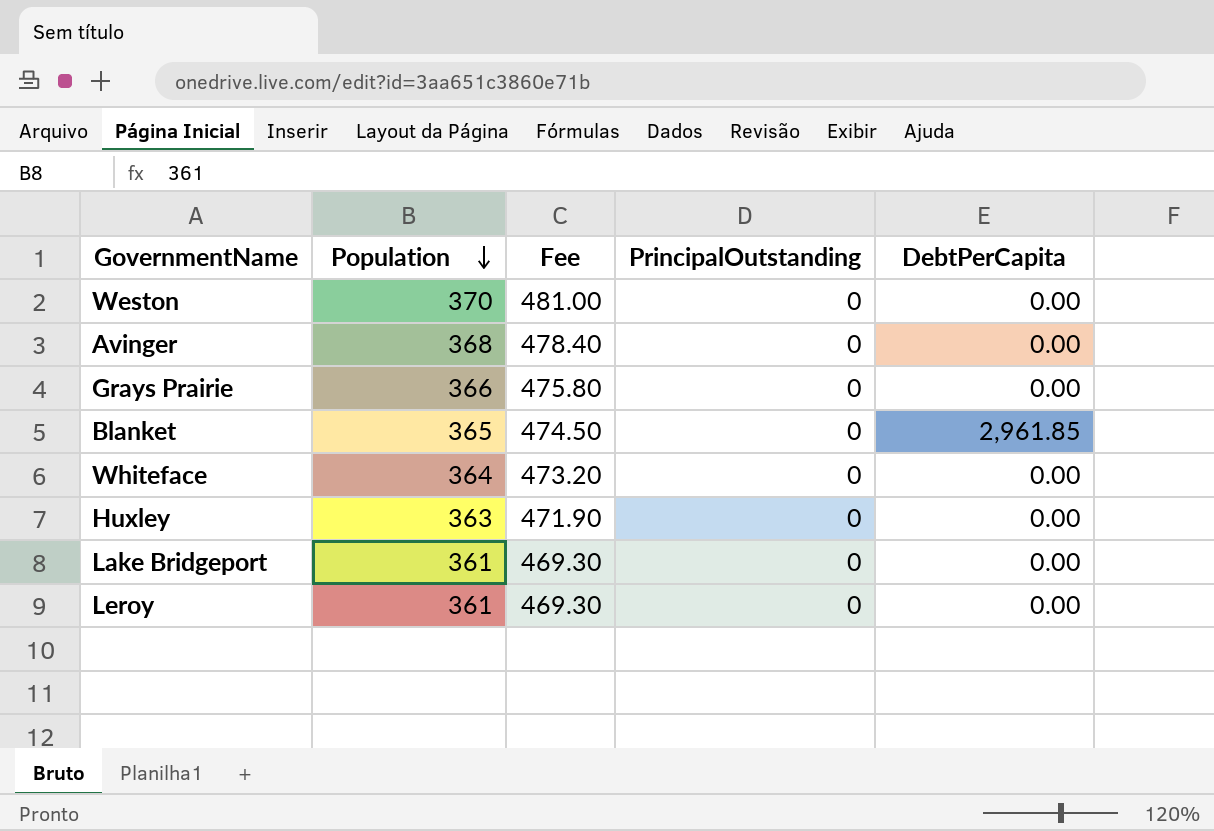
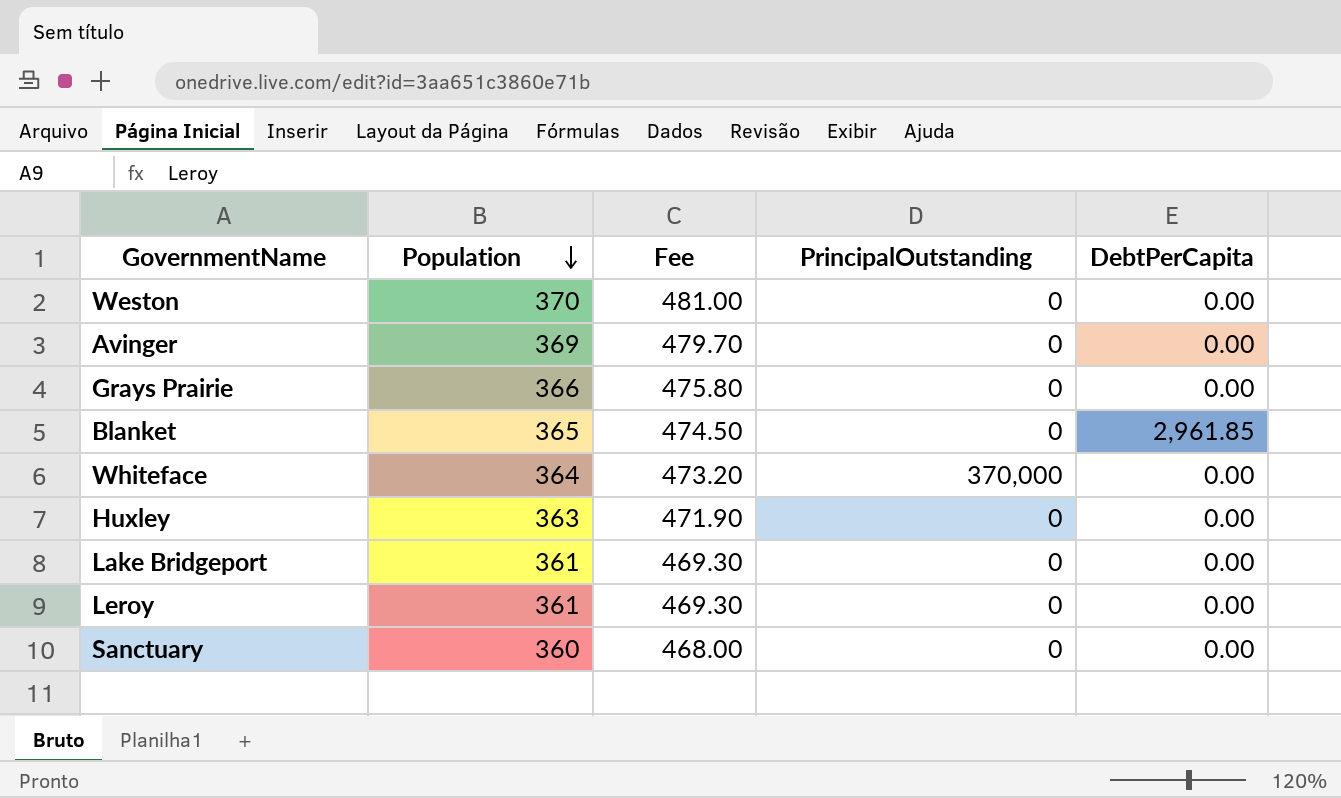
Avinger | Population: 368 -> 369
Avinger | Fee: 478.40 -> 479.70
Whiteface | PrincipalOutstanding: 0 -> 370,000
row Sanctuary: none -> 360 | 468.00 | 0 | 0.00

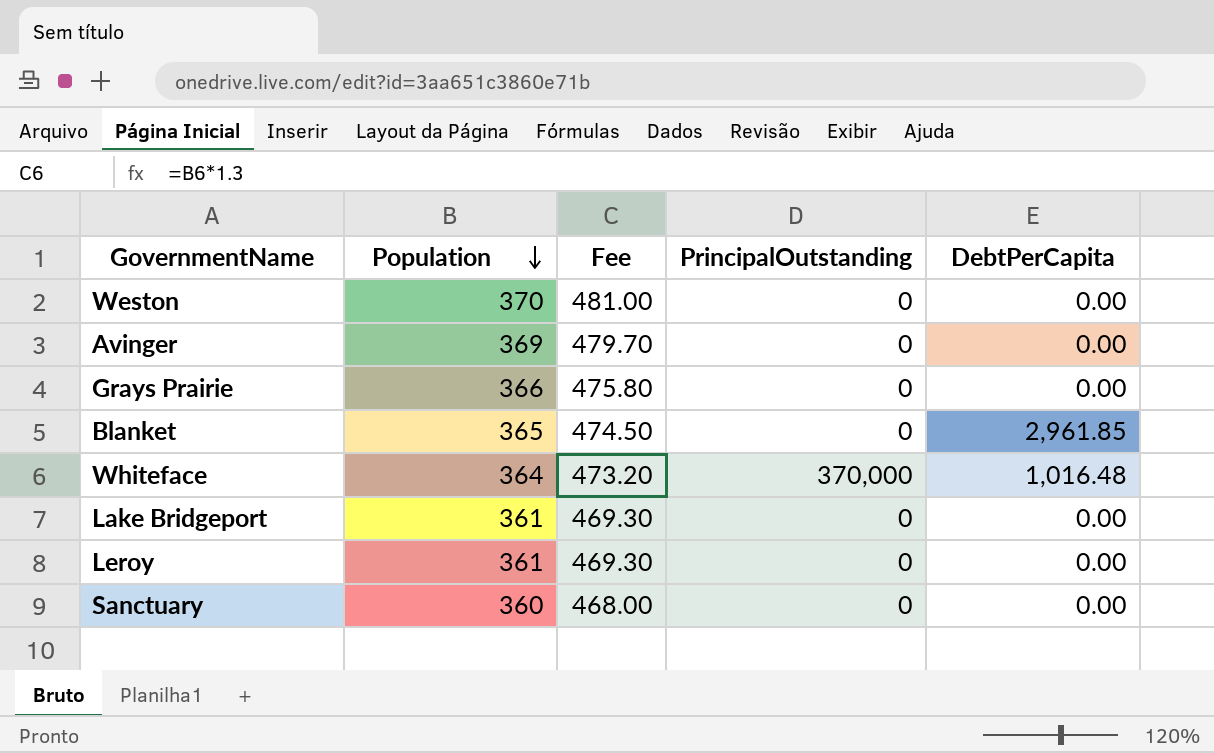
row Huxley: 363 | 471.90 | 0 | 0.00 -> none
Whiteface | DebtPerCapita: 0.00 -> 1,016.48

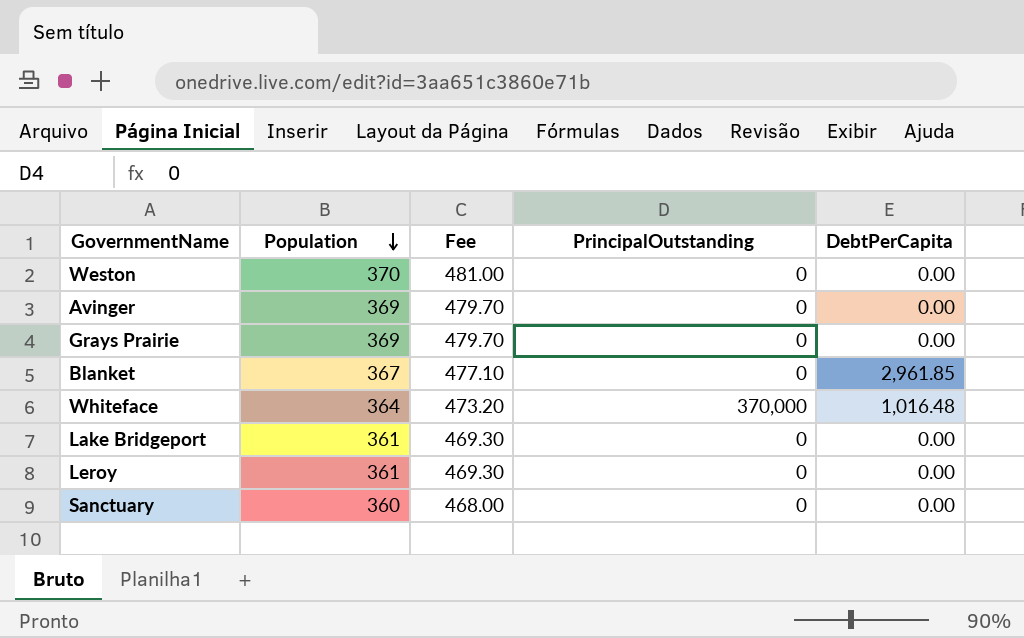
Grays Prairie | Population: 366 -> 369
Grays Prairie | Fee: 475.80 -> 479.70
Blanket | Population: 365 -> 367
Blanket | Fee: 474.50 -> 477.10

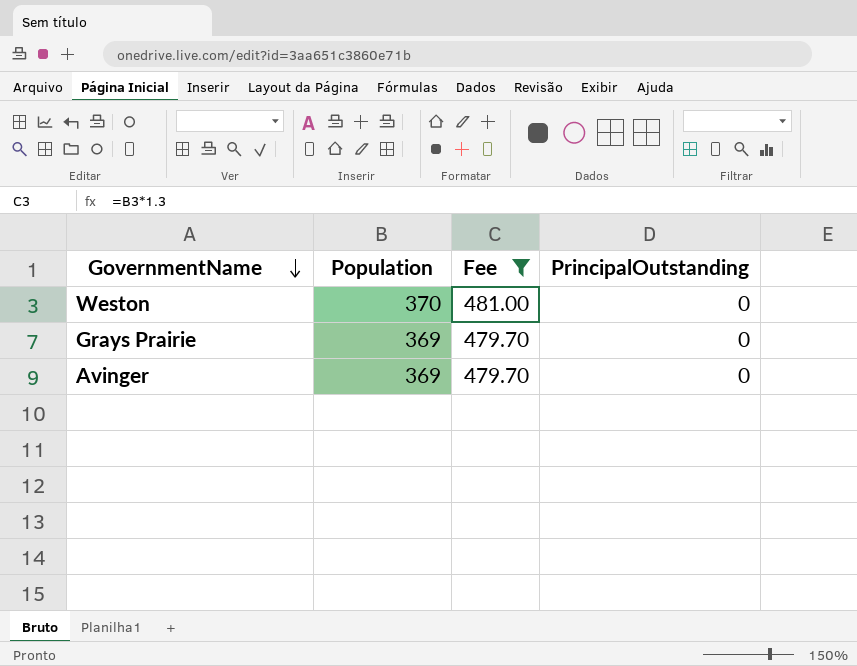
filter: none -> Fee >= 479.70
row order: Population descending -> GovernmentName descending
column DebtPerCapita | position: 5 -> none

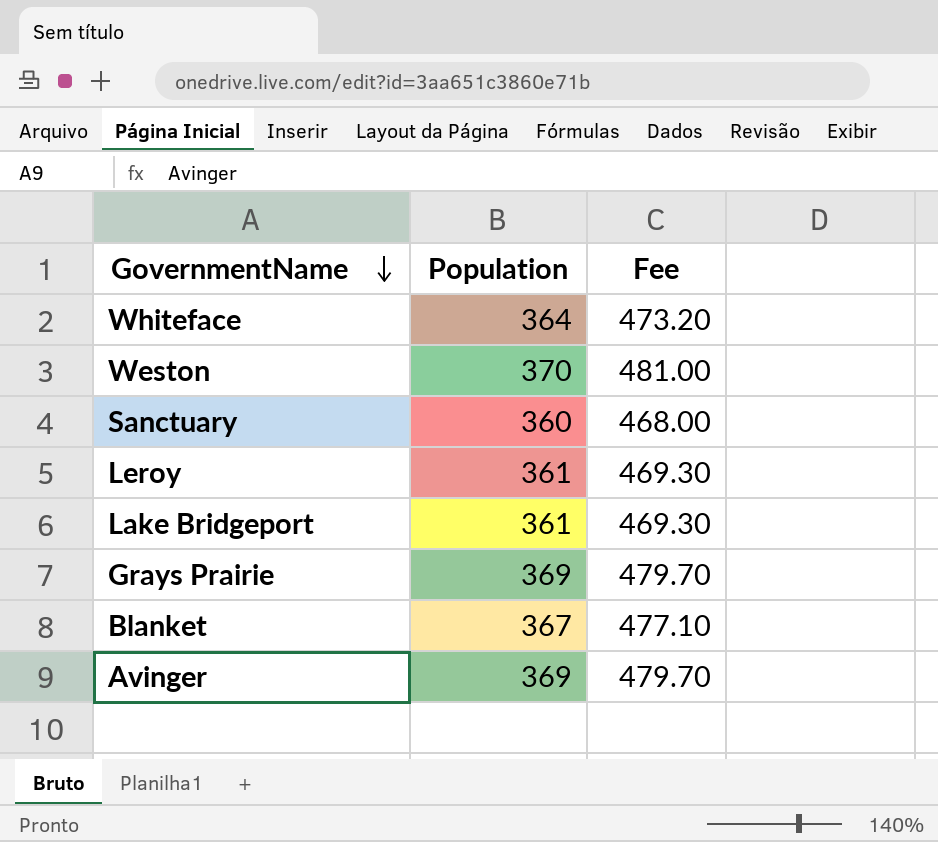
filter: Fee >= 479.70 -> none
column PrincipalOutstanding | position: 4 -> none

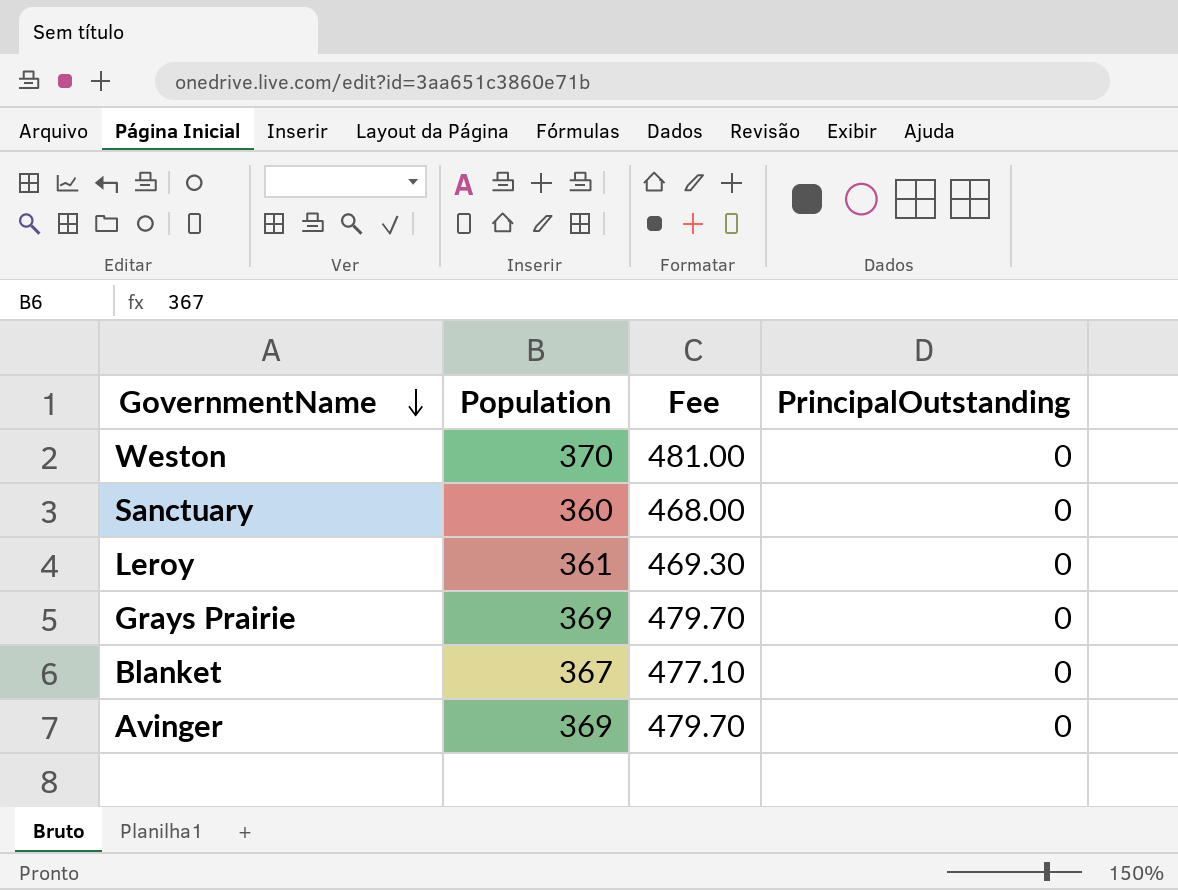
column PrincipalOutstanding | position: none -> 4
row Whiteface: 364 | 473.20 -> none
row Lake Bridgeport: 361 | 469.30 -> none

